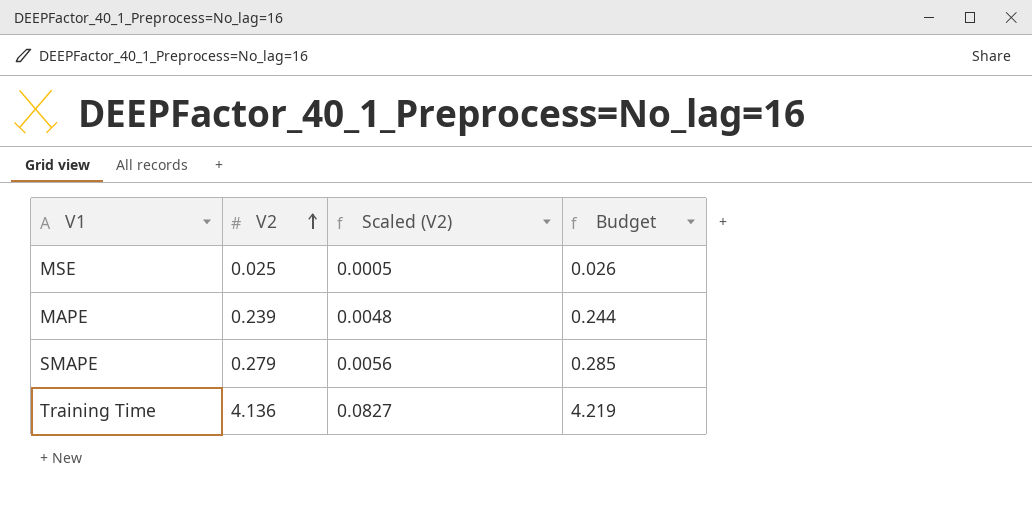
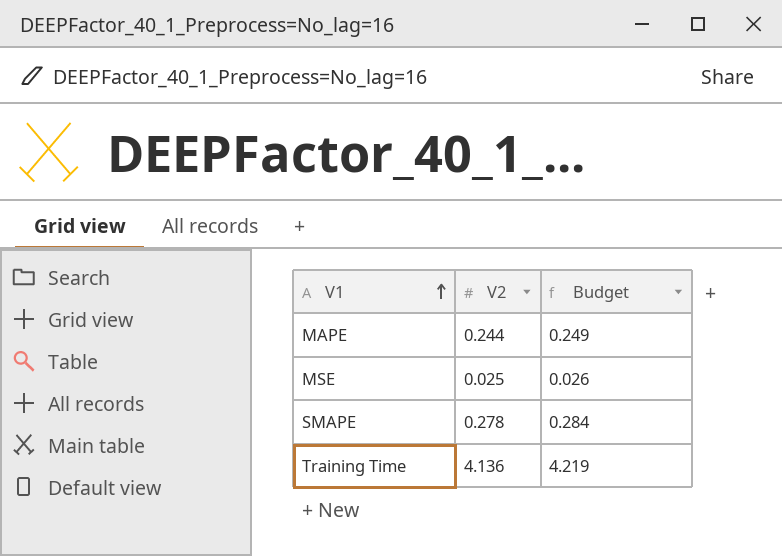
row order: V2 ascending -> V1 ascending
column Scaled (V2) | formula: [V2] * 0.02 -> none
MAPE | V2: 0.239 -> 0.244
MAPE | Budget: 0.244 -> 0.249
SMAPE | V2: 0.279 -> 0.278
SMAPE | Budget: 0.285 -> 0.284

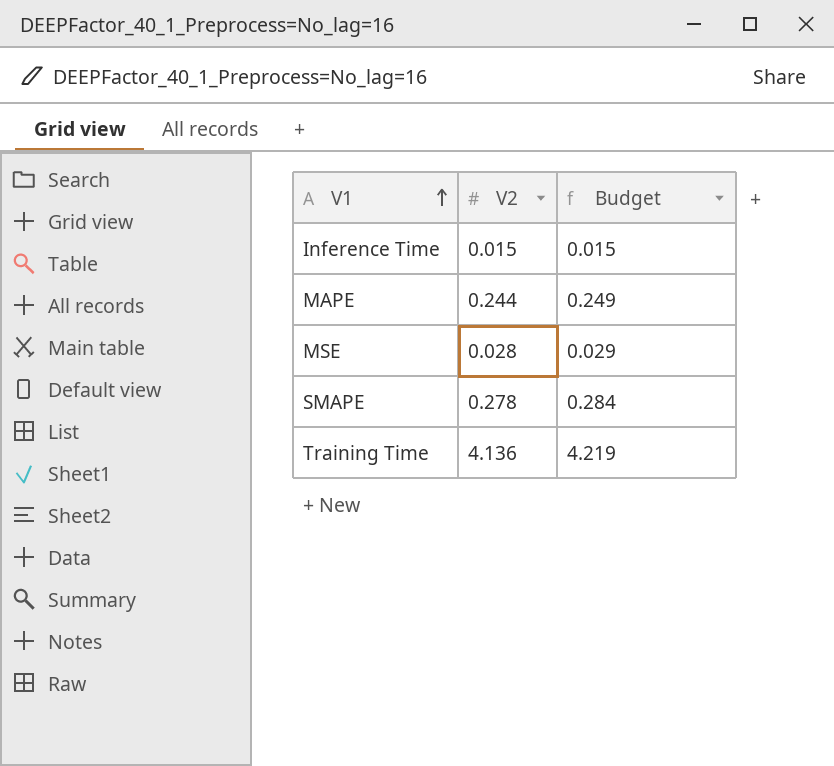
row Inference Time: none -> 0.015 | 0.015
MSE | V2: 0.025 -> 0.028
MSE | Budget: 0.026 -> 0.029

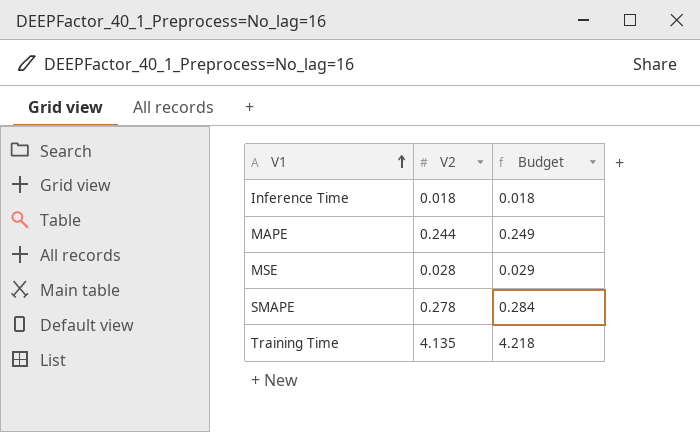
Inference Time | V2: 0.015 -> 0.018
Inference Time | Budget: 0.015 -> 0.018
Training Time | V2: 4.136 -> 4.135
Training Time | Budget: 4.219 -> 4.218

